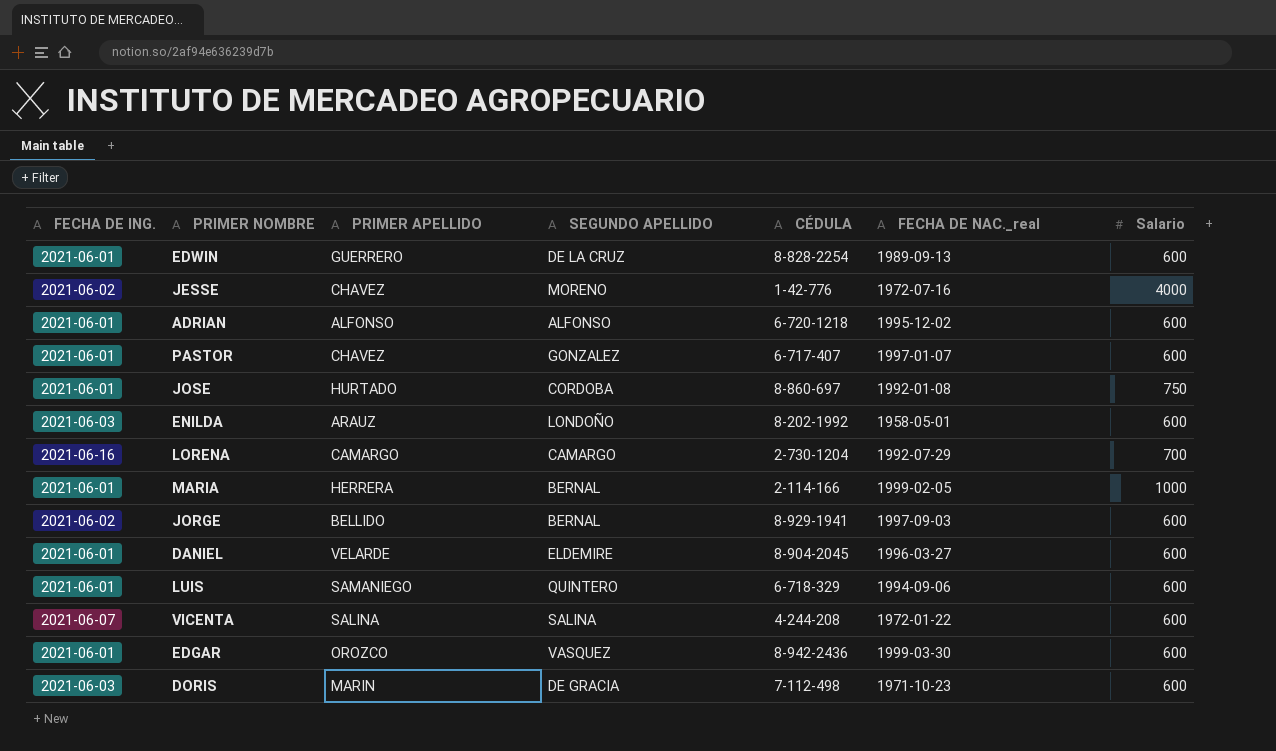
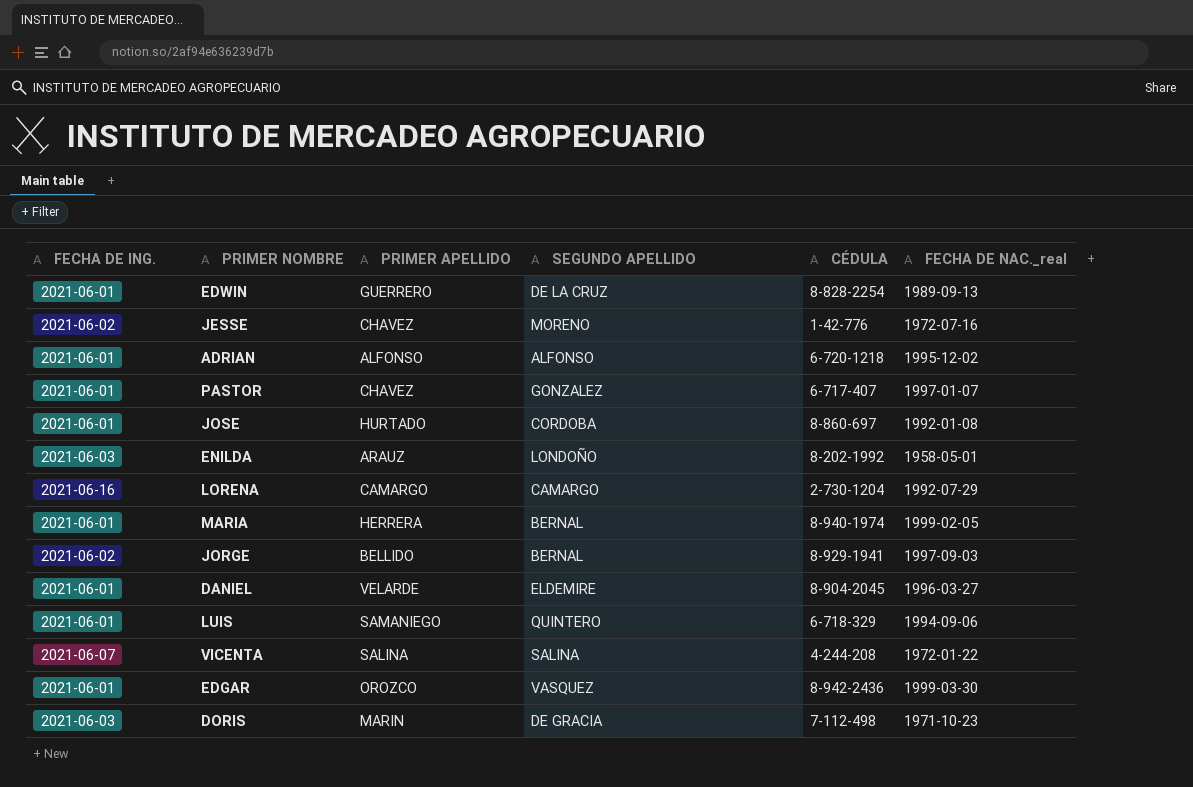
column Salario | position: 7 -> none
MARIA | CÉDULA: 2-114-166 -> 8-940-1974

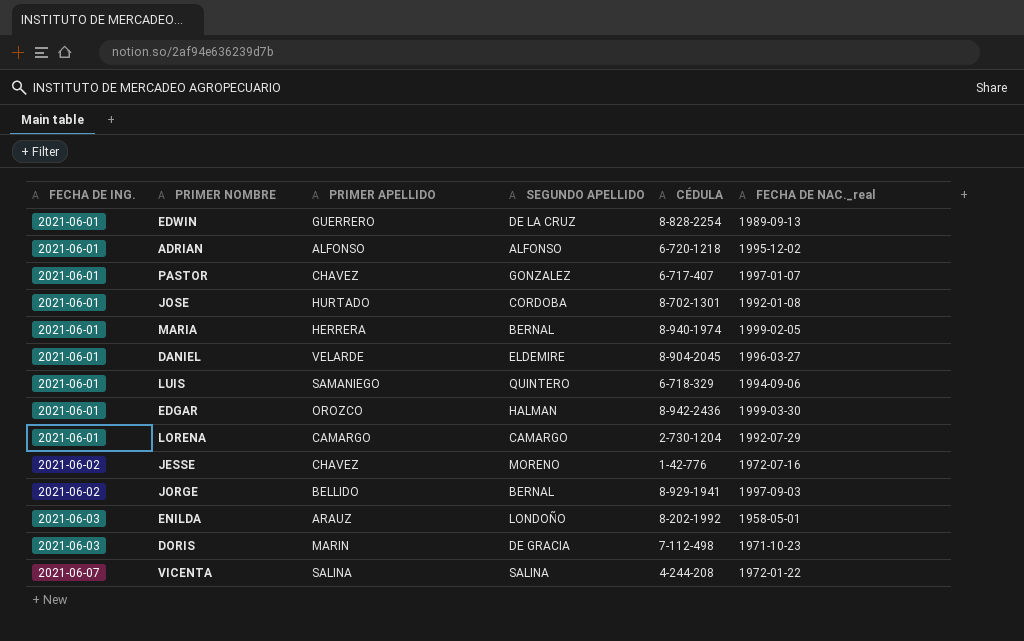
row order: none -> FECHA DE ING. ascending
JOSE | CÉDULA: 8-860-697 -> 8-702-1301
EDGAR | SEGUNDO APELLIDO: VASQUEZ -> HALMAN
LORENA | FECHA DE ING.: 2021-06-16 -> 2021-06-01

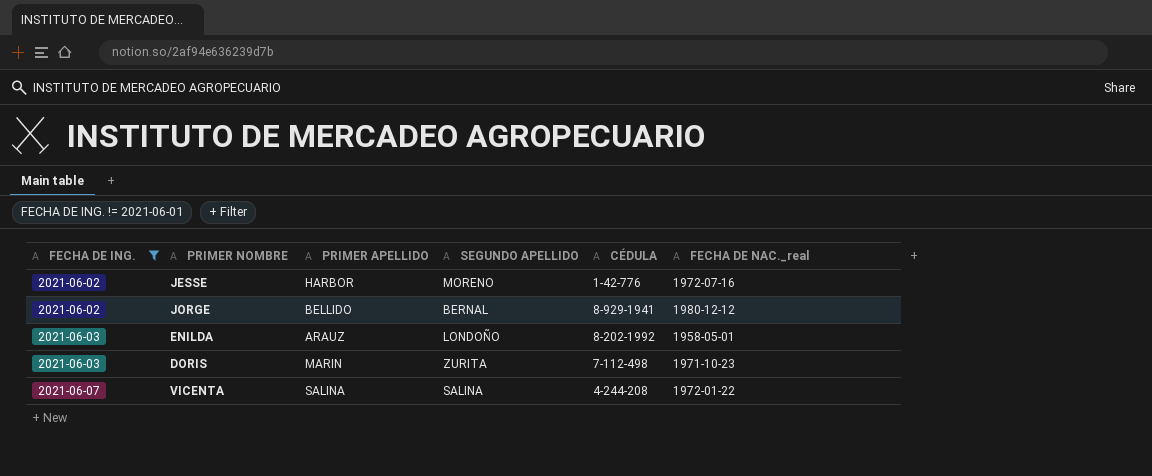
filter: none -> FECHA DE ING. != 2021-06-01
JESSE | PRIMER APELLIDO: CHAVEZ -> HARBOR
JORGE | FECHA DE NAC._real: 1997-09-03 -> 1980-12-12
DORIS | SEGUNDO APELLIDO: DE GRACIA -> ZURITA

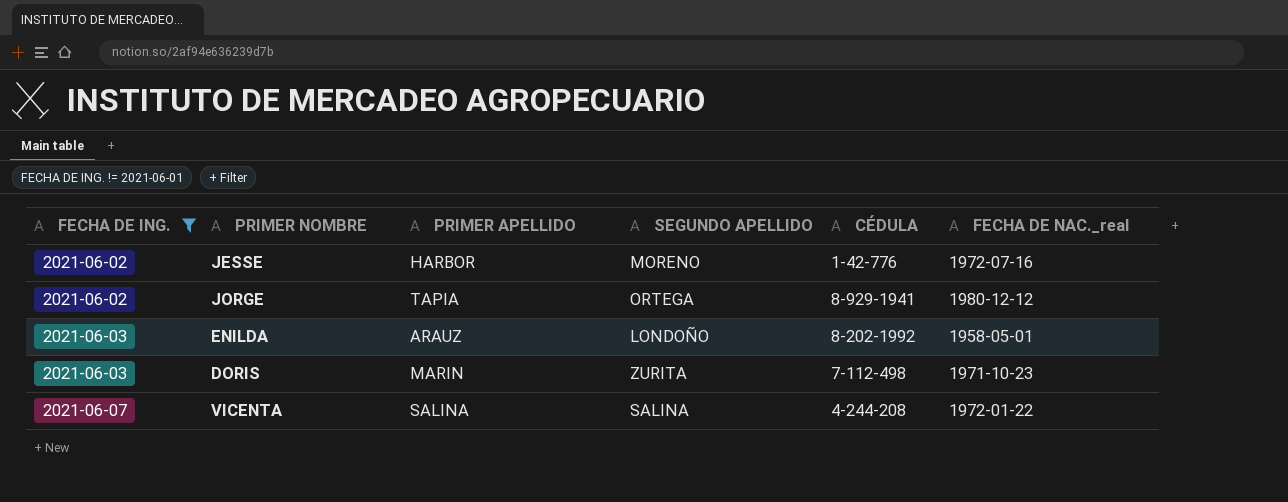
JORGE | PRIMER APELLIDO: BELLIDO -> TAPIA
JORGE | SEGUNDO APELLIDO: BERNAL -> ORTEGA

